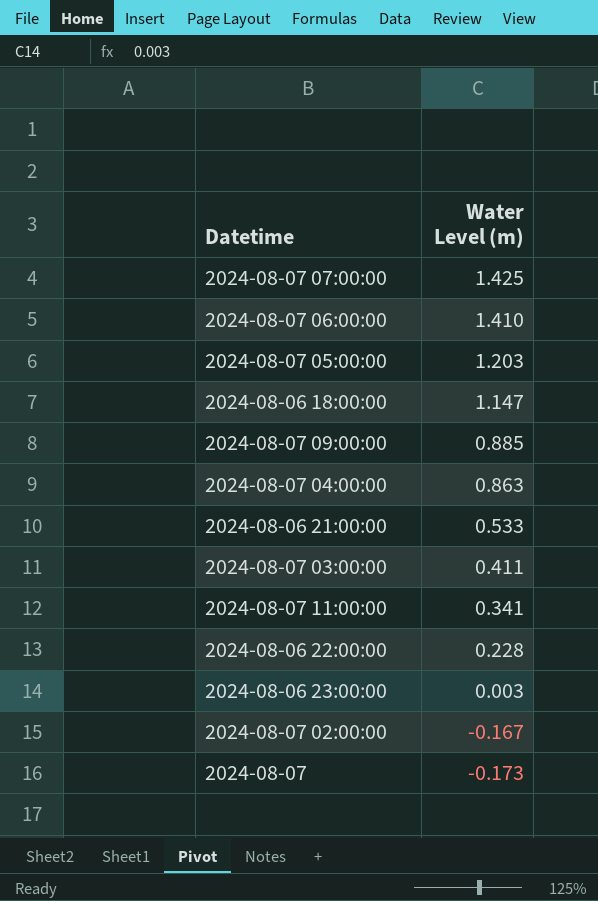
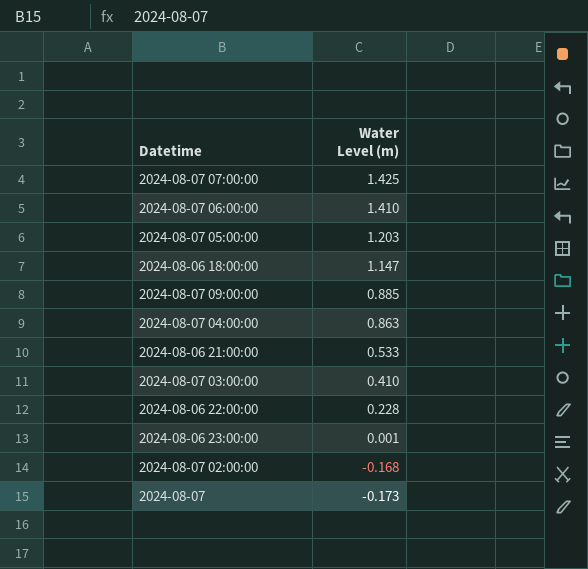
row 2024-08-07 11:00:00: 0.341 -> none
2024-08-07 03:00:00 | Water Level (m): 0.411 -> 0.410
2024-08-06 23:00:00 | Water Level (m): 0.003 -> 0.001
2024-08-07 02:00:00 | Water Level (m): -0.167 -> -0.168

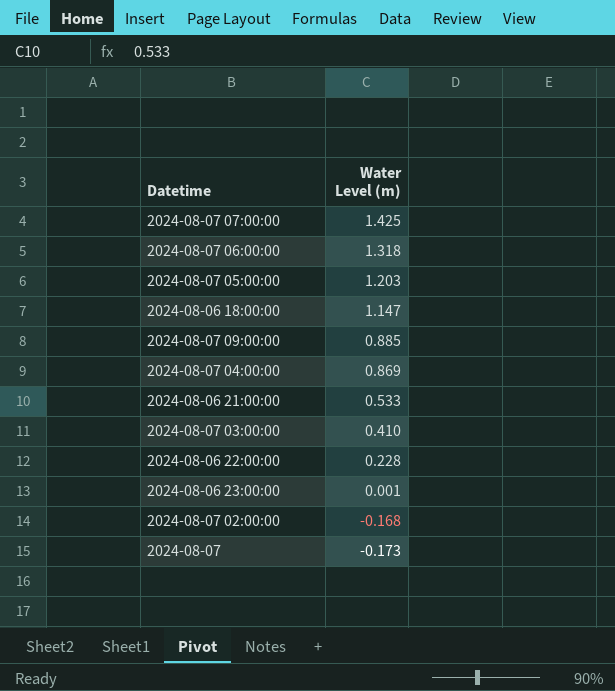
2024-08-07 06:00:00 | Water Level (m): 1.410 -> 1.318
2024-08-07 04:00:00 | Water Level (m): 0.863 -> 0.869

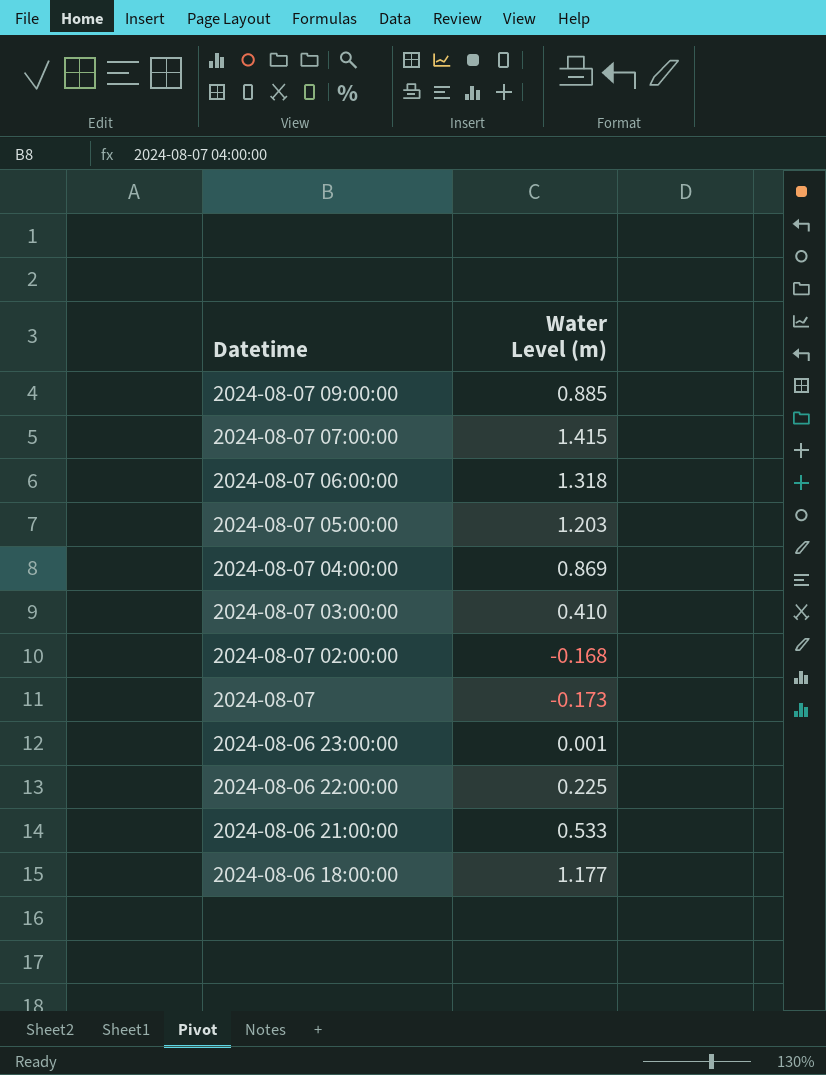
row order: Water Level (m) descending -> Datetime descending
2024-08-07 07:00:00 | Water Level (m): 1.425 -> 1.415
2024-08-06 22:00:00 | Water Level (m): 0.228 -> 0.225
2024-08-06 18:00:00 | Water Level (m): 1.147 -> 1.177

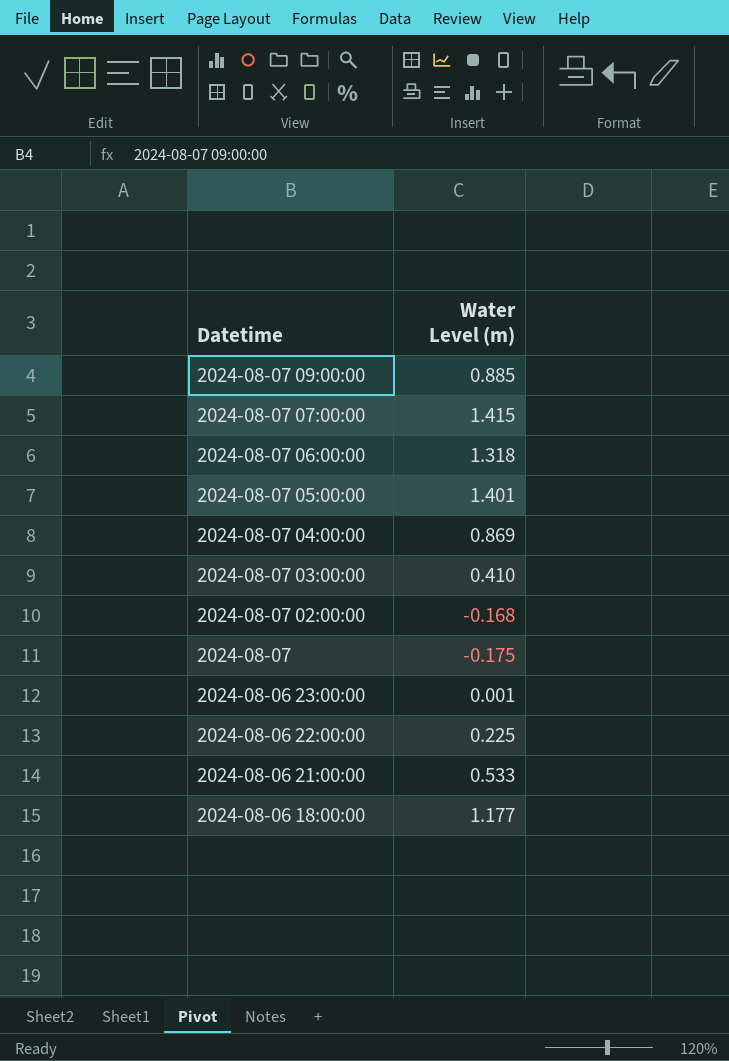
2024-08-07 05:00:00 | Water Level (m): 1.203 -> 1.401
2024-08-07 | Water Level (m): -0.173 -> -0.175

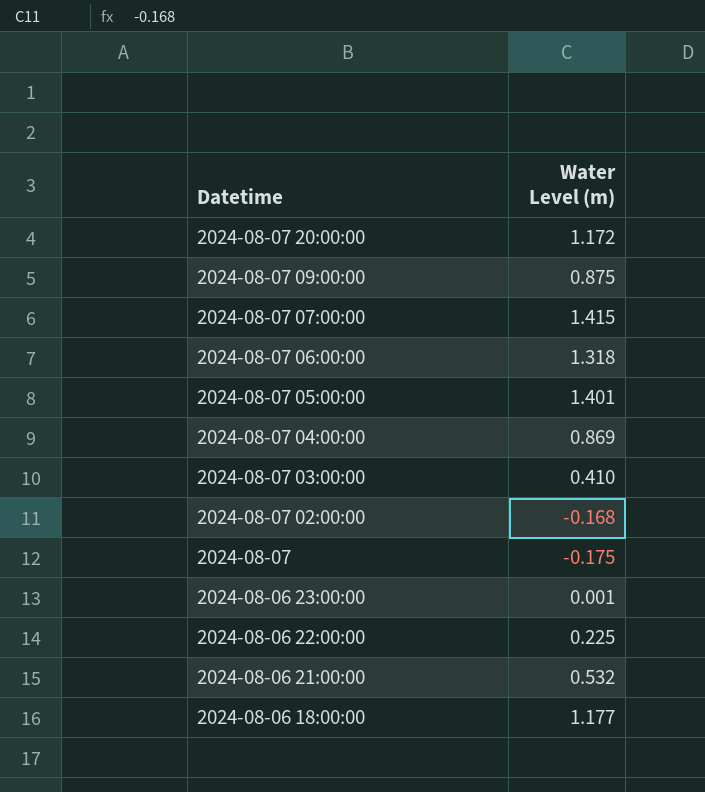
row 2024-08-07 20:00:00: none -> 1.172
2024-08-07 09:00:00 | Water Level (m): 0.885 -> 0.875
2024-08-06 21:00:00 | Water Level (m): 0.533 -> 0.532

